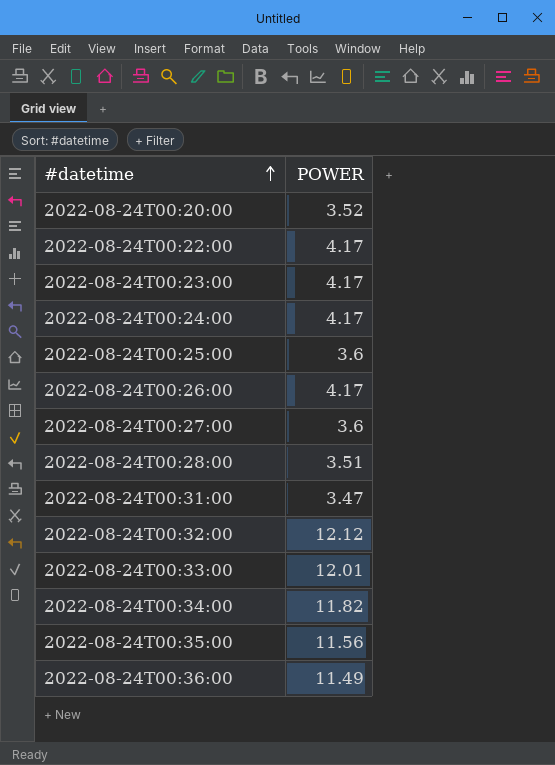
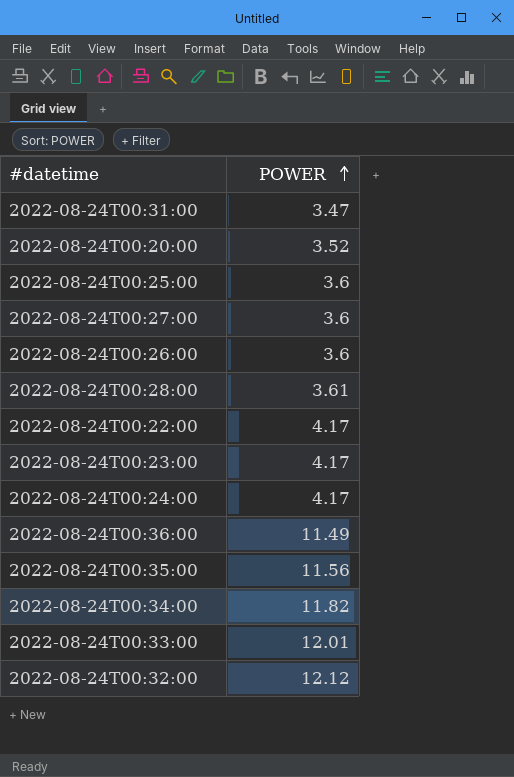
row order: #datetime ascending -> POWER ascending
2022-08-24T00:26:00 | POWER: 4.17 -> 3.6
2022-08-24T00:28:00 | POWER: 3.51 -> 3.61

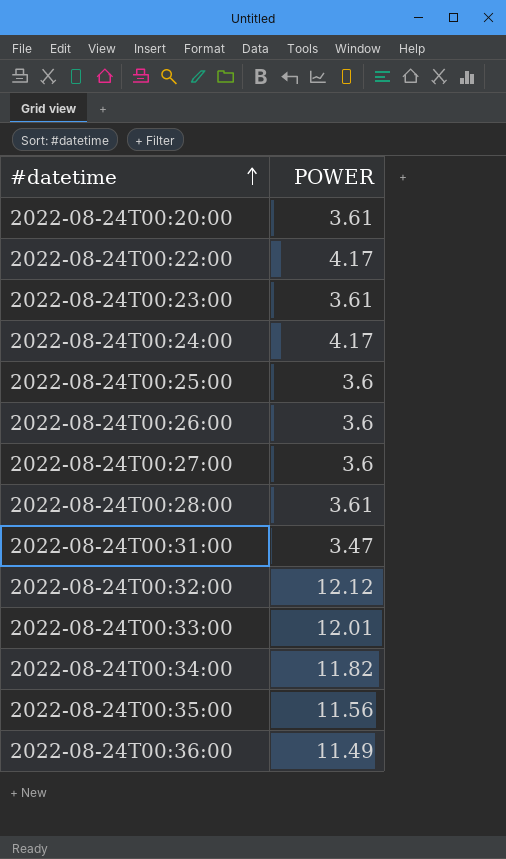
row order: POWER ascending -> #datetime ascending
2022-08-24T00:20:00 | POWER: 3.52 -> 3.61
2022-08-24T00:23:00 | POWER: 4.17 -> 3.61

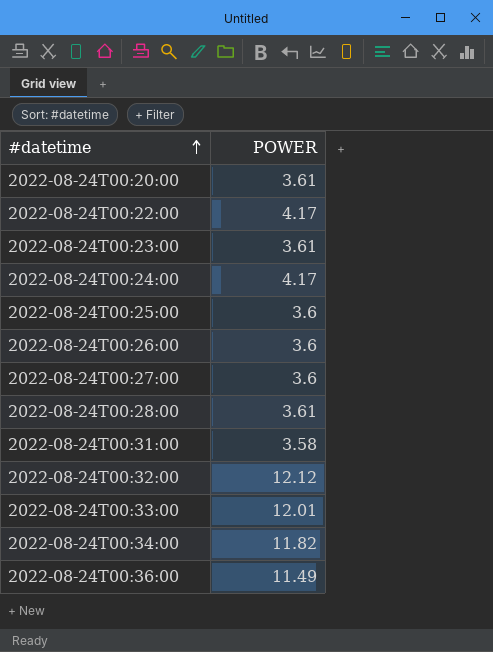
row 2022-08-24T00:35:00: 11.56 -> none
2022-08-24T00:31:00 | POWER: 3.47 -> 3.58

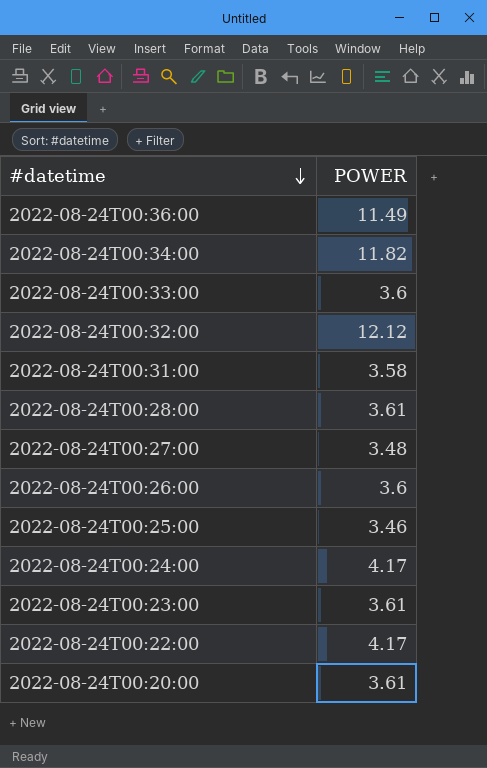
row order: #datetime ascending -> #datetime descending
2022-08-24T00:33:00 | POWER: 12.01 -> 3.6
2022-08-24T00:27:00 | POWER: 3.6 -> 3.48
2022-08-24T00:25:00 | POWER: 3.6 -> 3.46

